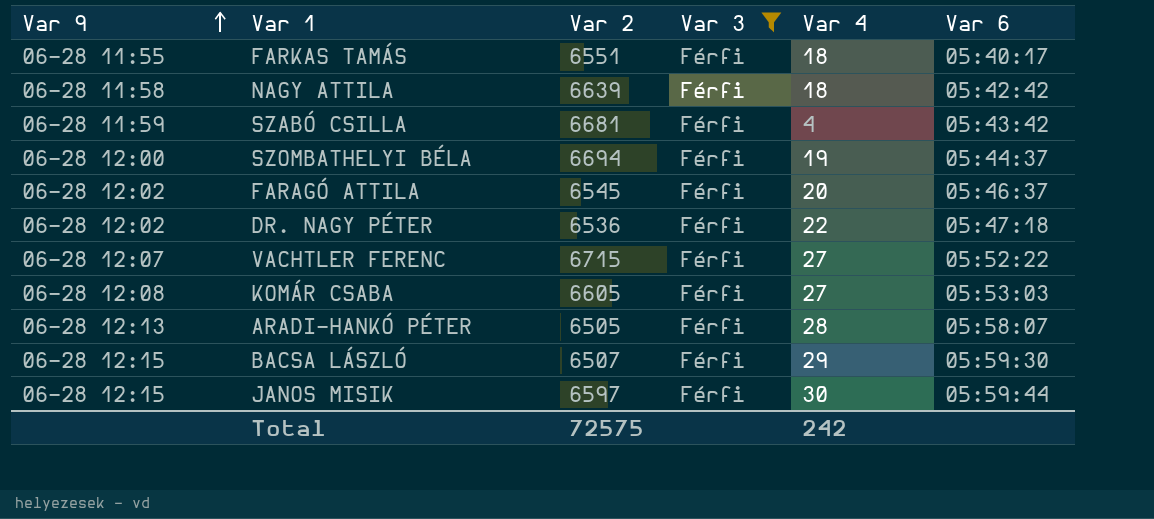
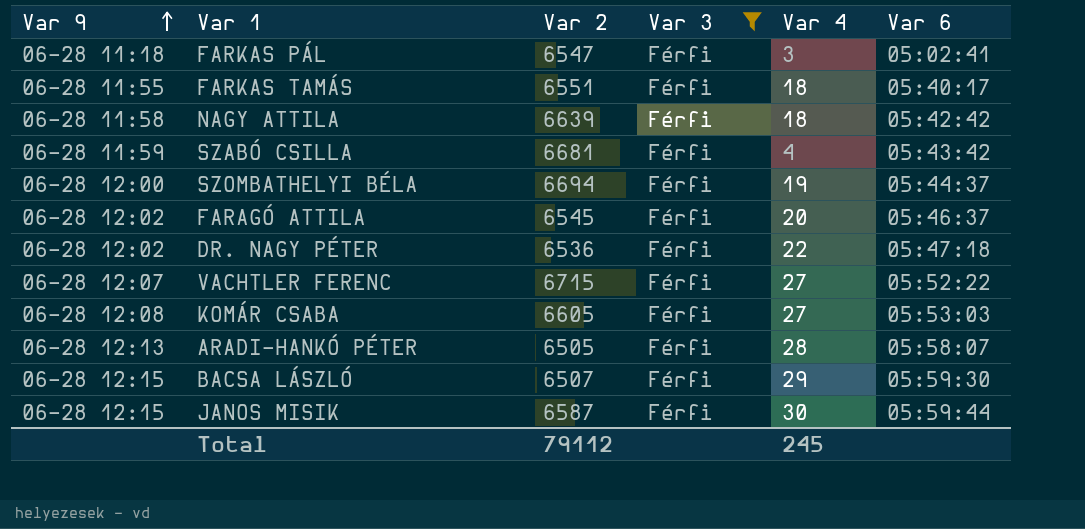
row FARKAS PÁL: none -> 06-28 11:18 | 6547 | Férfi | 3 | 05:02:41
JANOS MISIK | Var 2: 6597 -> 6587
Total | Var 2: 72575 -> 79112
Total | Var 4: 242 -> 245

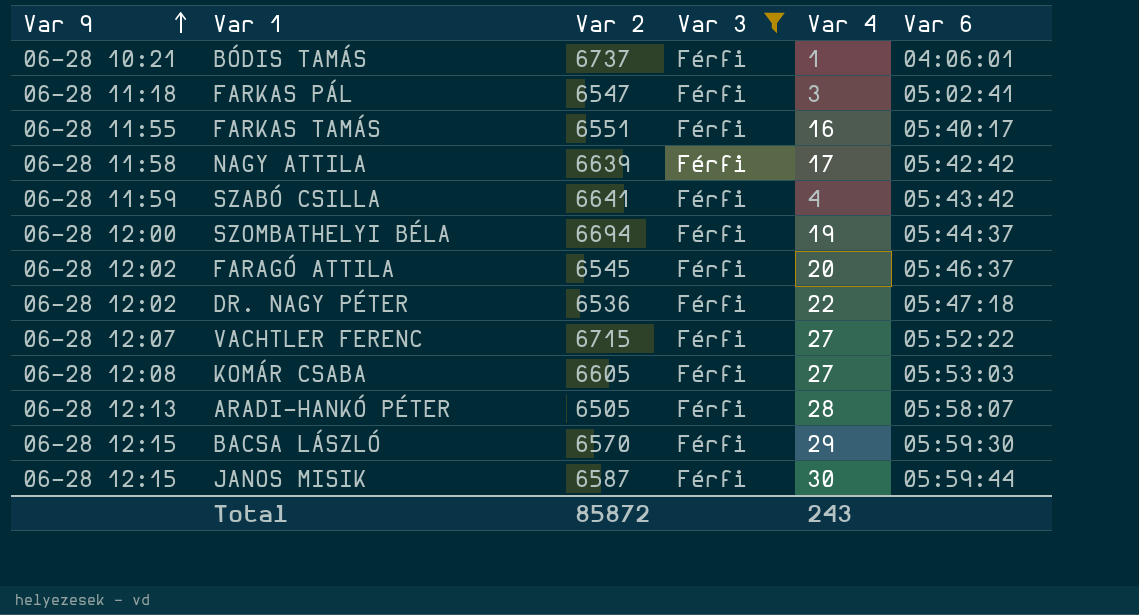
row BÓDIS TAMÁS: none -> 06-28 10:21 | 6737 | Férfi | 1 | 04:06:01
FARKAS TAMÁS | Var 4: 18 -> 16
NAGY ATTILA | Var 4: 18 -> 17
SZABÓ CSILLA | Var 2: 6681 -> 6641
BACSA LÁSZLÓ | Var 2: 6507 -> 6570
Total | Var 2: 79112 -> 85872
Total | Var 4: 245 -> 243

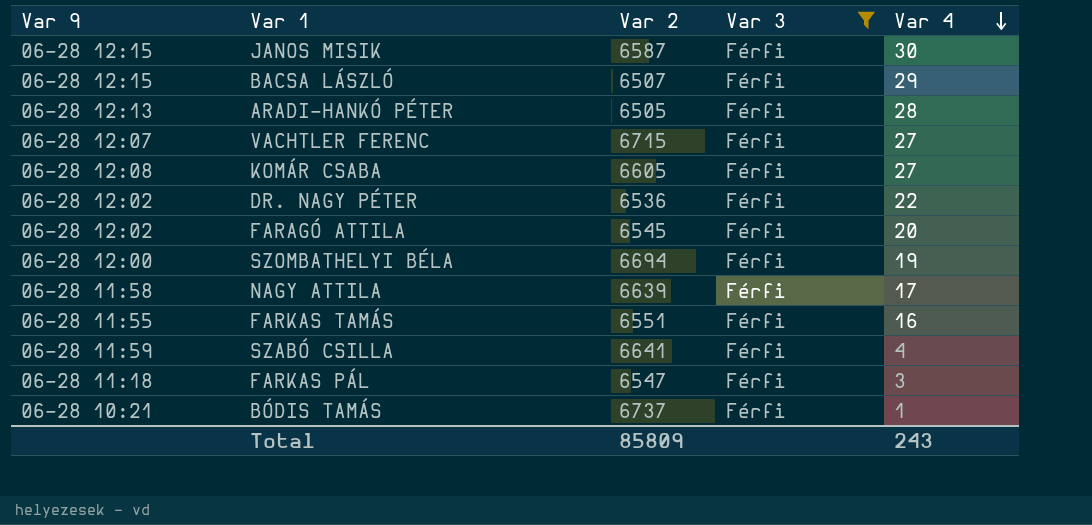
row order: Var 9 ascending -> Var 4 descending
column Var 6 | position: 6 -> none
BACSA LÁSZLÓ | Var 2: 6570 -> 6507
Total | Var 2: 85872 -> 85809

